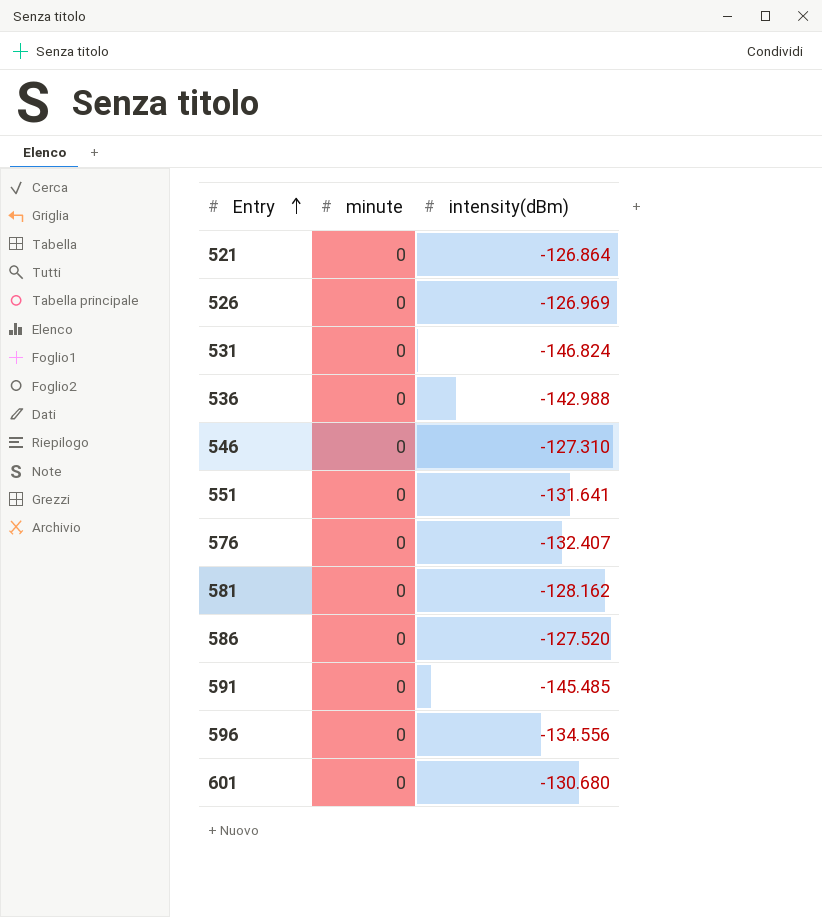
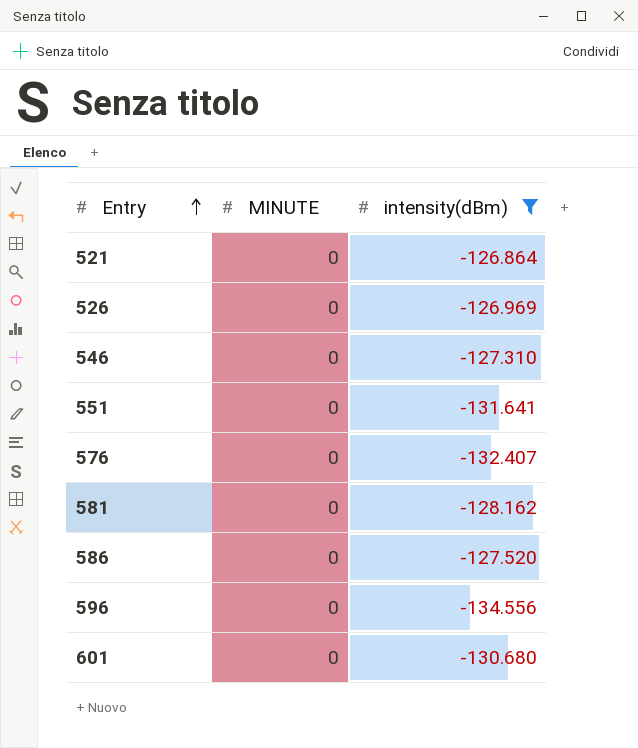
filter: none -> intensity(dBm) >= -134.556
column name: minute -> MINUTE

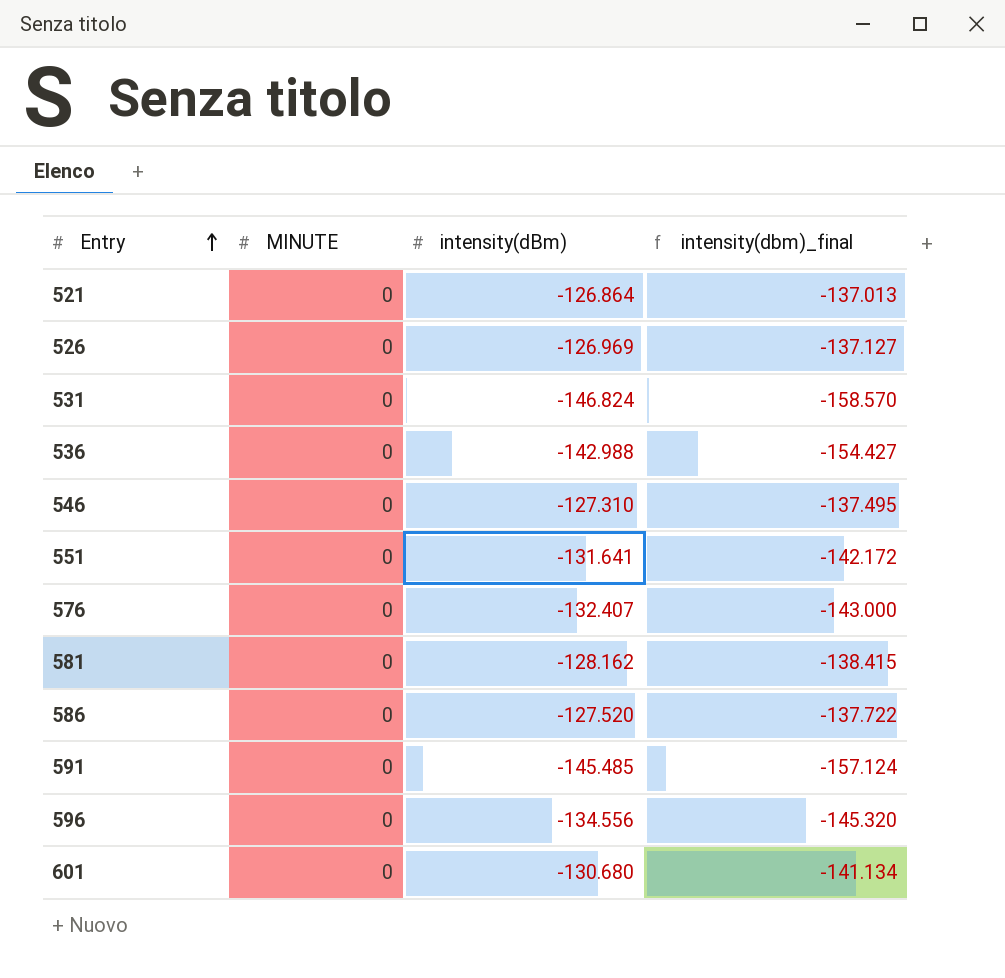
filter: intensity(dBm) >= -134.556 -> none
column intensity(dbm)_final | formula: none -> [intensity(dBm)] * 1.08

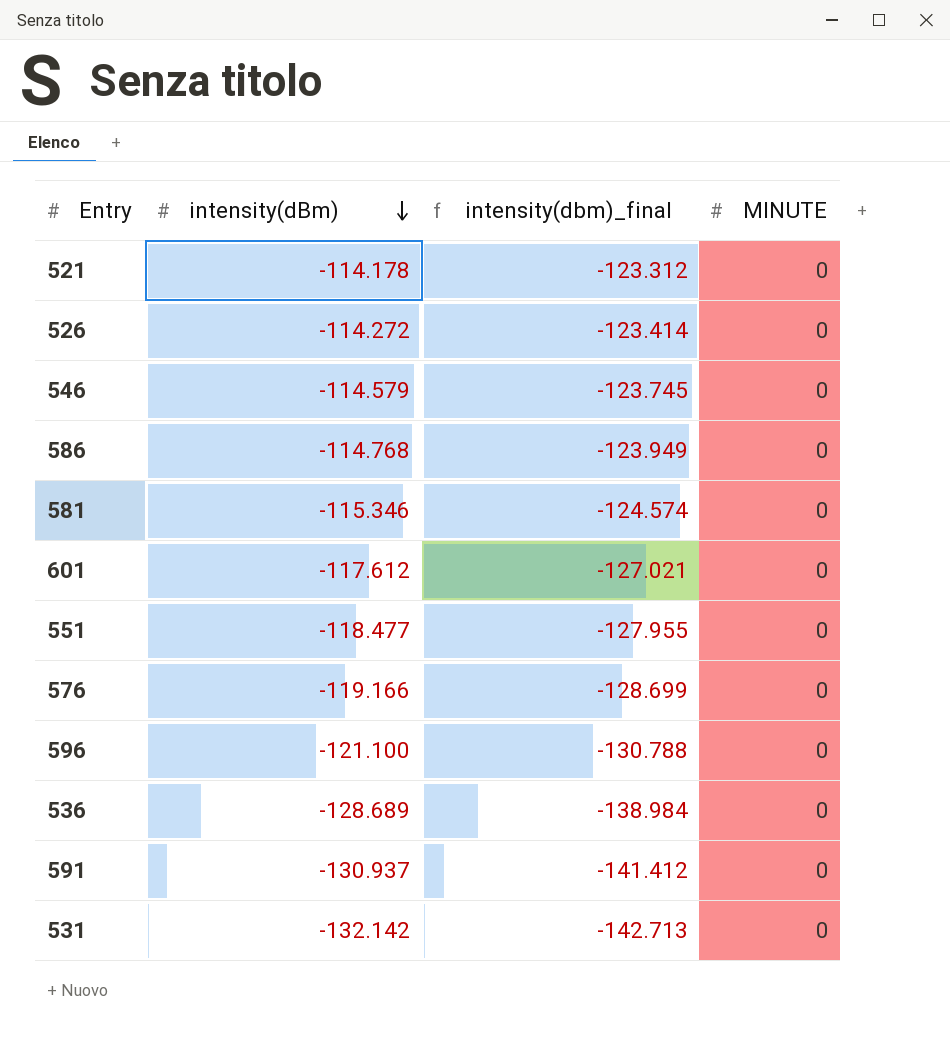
row order: Entry ascending -> intensity(dBm) descending
column MINUTE | position: 2 -> 4
521 | intensity(dBm): -126.864 -> -114.178
521 | intensity(dbm)_final: -137.013 -> -123.312
526 | intensity(dBm): -126.969 -> -114.272
526 | intensity(dbm)_final: -137.127 -> -123.414
546 | intensity(dBm): -127.310 -> -114.579
546 | intensity(dbm)_final: -137.495 -> -123.745
586 | intensity(dBm): -127.520 -> -114.768
586 | intensity(dbm)_final: -137.722 -> -123.949
581 | intensity(dBm): -128.162 -> -115.346
581 | intensity(dbm)_final: -138.415 -> -124.574
601 | intensity(dBm): -130.680 -> -117.612
601 | intensity(dbm)_final: -141.134 -> -127.021
551 | intensity(dBm): -131.641 -> -118.477
551 | intensity(dbm)_final: -142.172 -> -127.955
576 | intensity(dBm): -132.407 -> -119.166
576 | intensity(dbm)_final: -143.000 -> -128.699
596 | intensity(dBm): -134.556 -> -121.100
596 | intensity(dbm)_final: -145.320 -> -130.788
536 | intensity(dBm): -142.988 -> -128.689
536 | intensity(dbm)_final: -154.427 -> -138.984
591 | intensity(dBm): -145.485 -> -130.937
591 | intensity(dbm)_final: -157.124 -> -141.412
531 | intensity(dBm): -146.824 -> -132.142
531 | intensity(dbm)_final: -158.570 -> -142.713

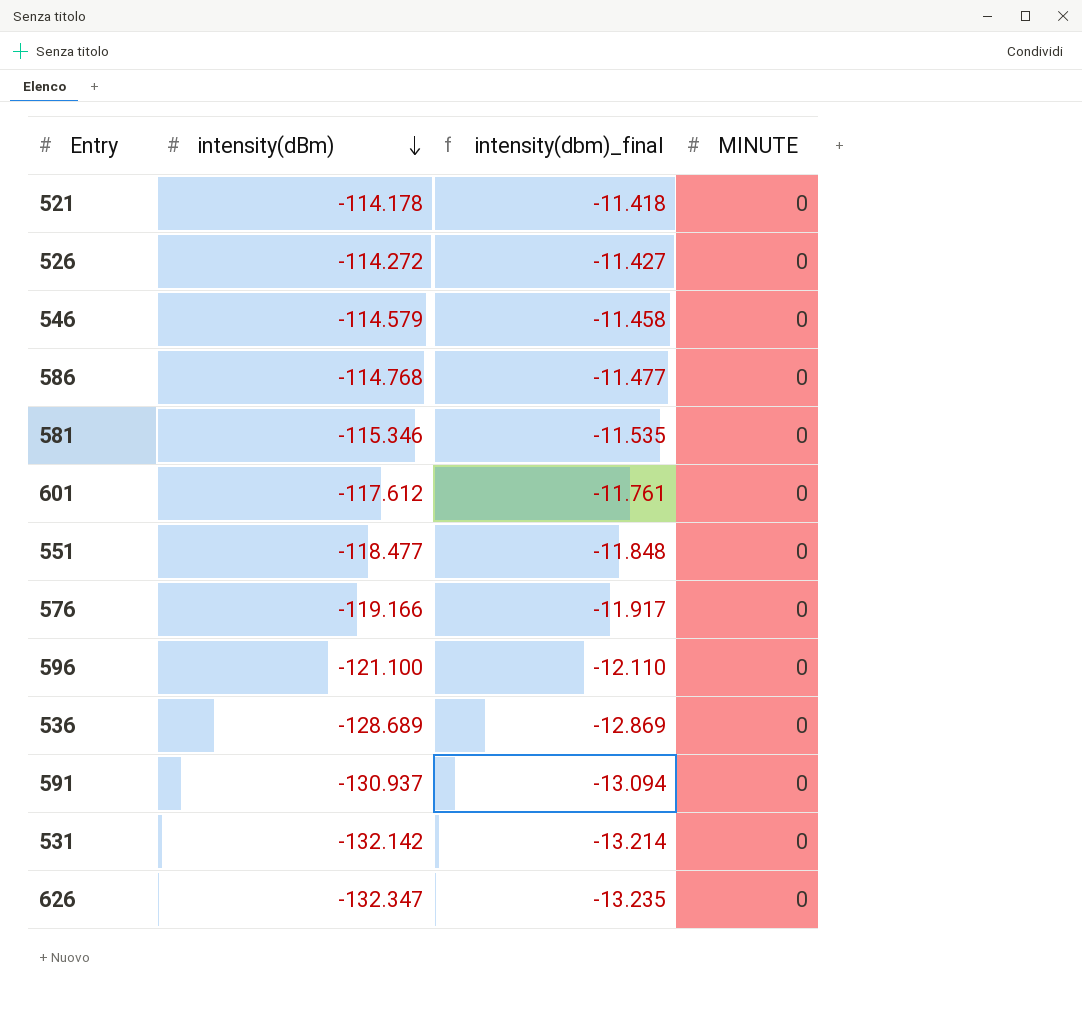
column intensity(dbm)_final | formula: [intensity(dBm)] * 1.08 -> [intensity(dBm)] * 0.1
row 626: none -> -132.347 | -13.235 | 0

